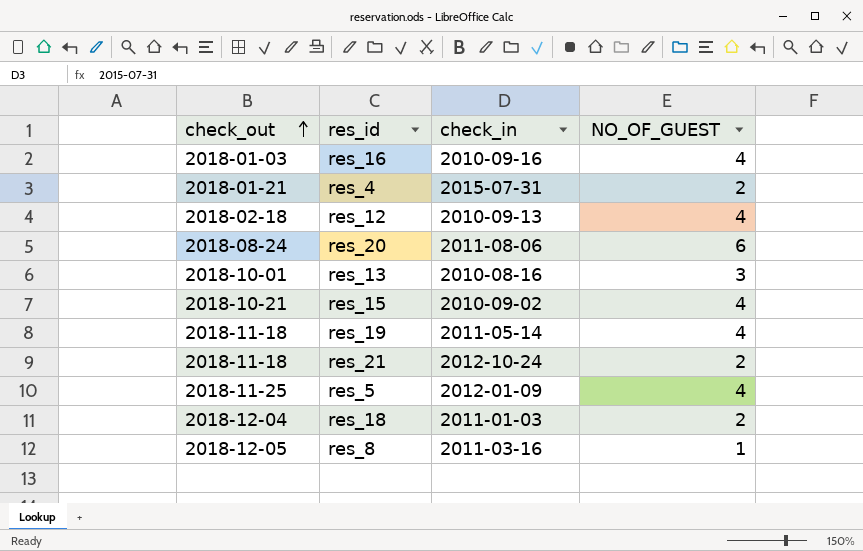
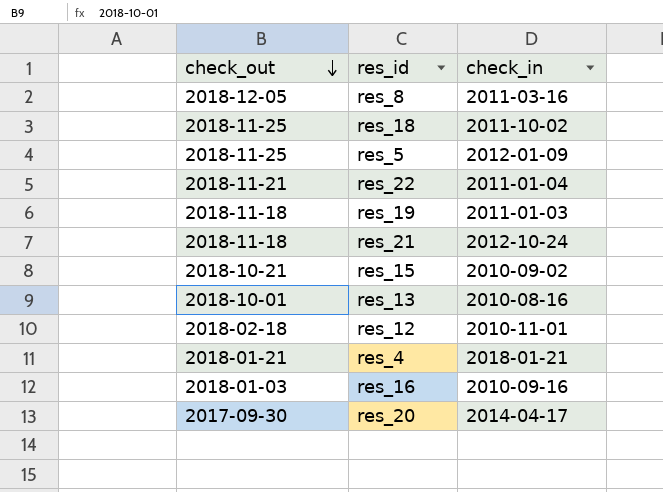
row order: check_out ascending -> check_out descending
column NO_OF_GUEST | position: 4 -> none
res_18 | check_out: 2018-12-04 -> 2018-11-25
res_18 | check_in: 2011-01-03 -> 2011-10-02
row res_22: none -> 2018-11-21 | 2011-01-04
res_19 | check_in: 2011-05-14 -> 2011-01-03
res_12 | check_in: 2010-09-13 -> 2010-11-01
res_4 | check_in: 2015-07-31 -> 2018-01-21
res_20 | check_out: 2018-08-24 -> 2017-09-30
res_20 | check_in: 2011-08-06 -> 2014-04-17

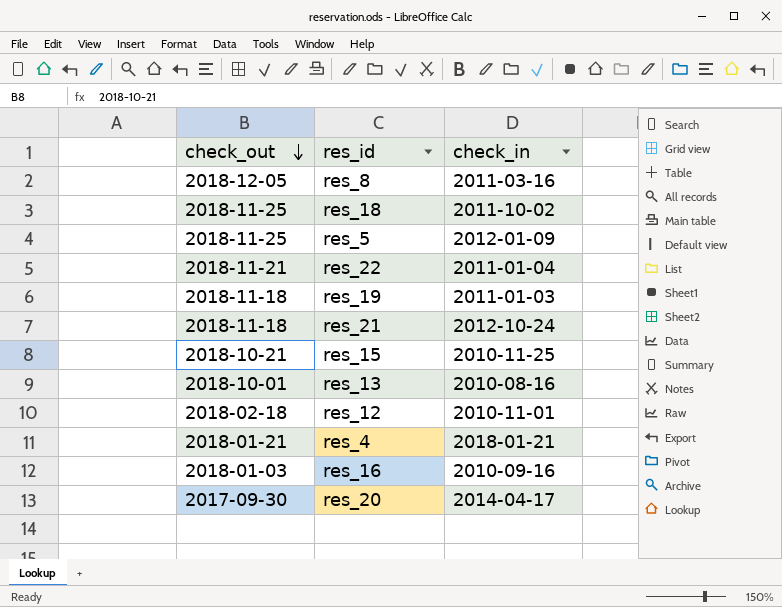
res_15 | check_in: 2010-09-02 -> 2010-11-25

